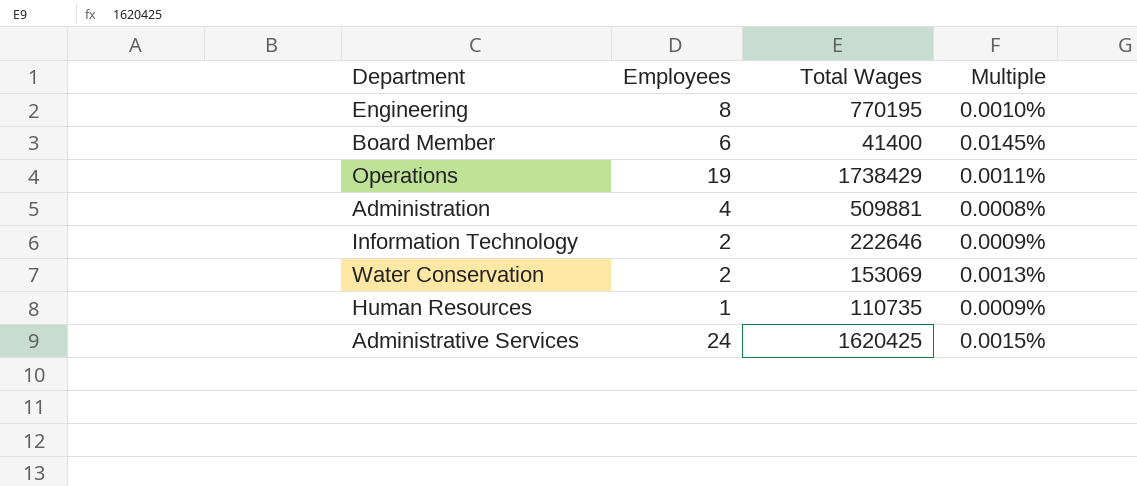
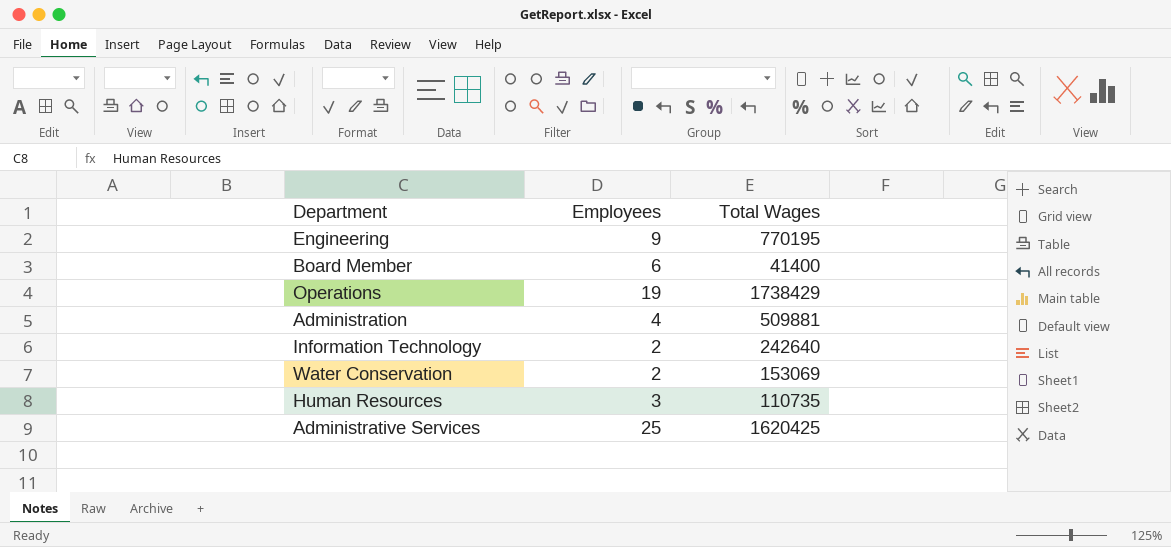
column Multiple | formula: [Employees] / [Total Wages] -> none
Engineering | Employees: 8 -> 9
Information Technology | Total Wages: 222646 -> 242640
Human Resources | Employees: 1 -> 3
Administrative Services | Employees: 24 -> 25

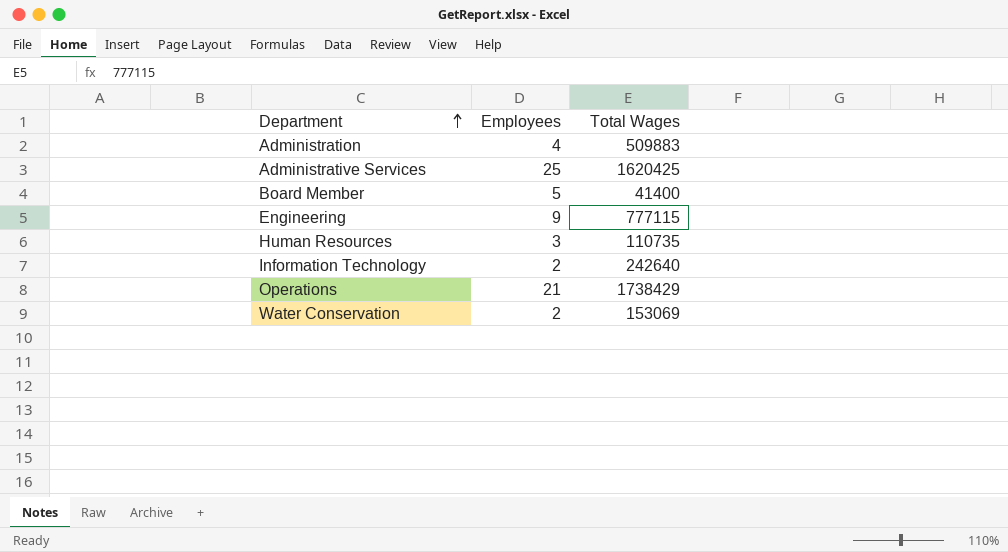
row order: none -> Department ascending
Administration | Total Wages: 509881 -> 509883
Board Member | Employees: 6 -> 5
Engineering | Total Wages: 770195 -> 777115
Operations | Employees: 19 -> 21

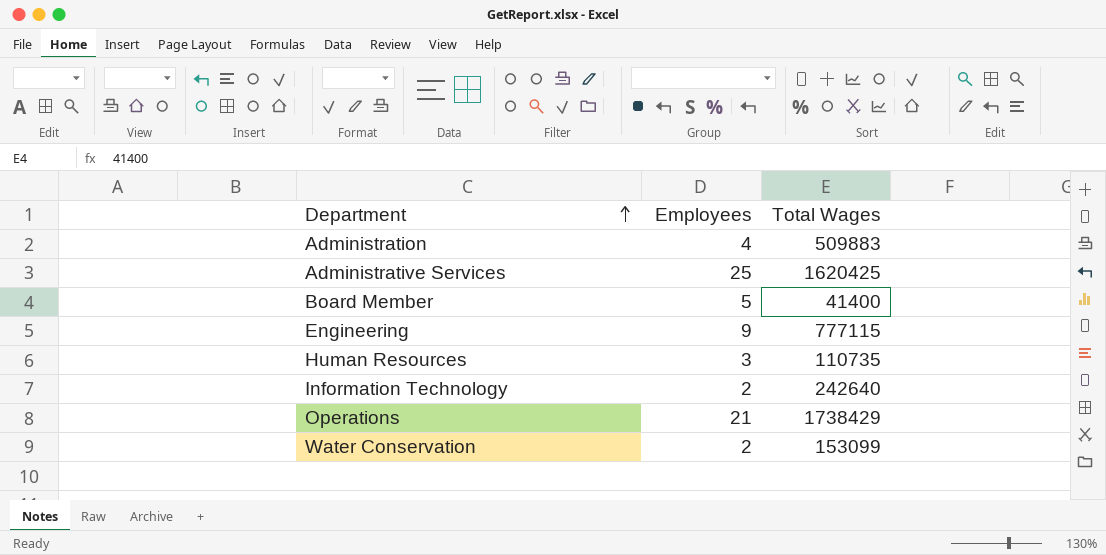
Water Conservation | Total Wages: 153069 -> 153099

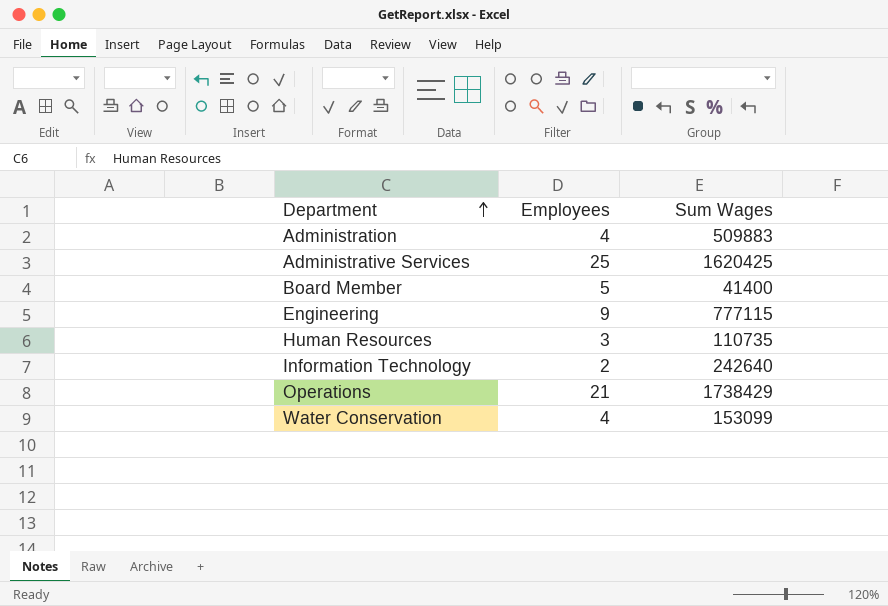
column name: Total Wages -> Sum Wages
Water Conservation | Employees: 2 -> 4

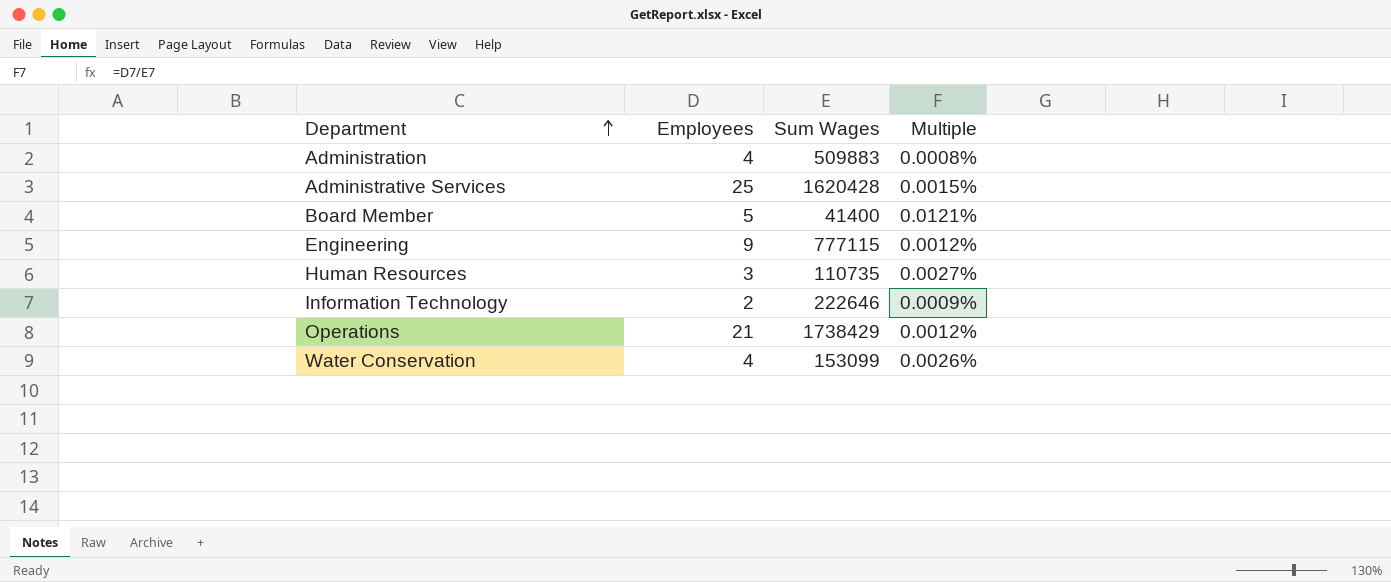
column Multiple | formula: none -> [Employees] / [Sum Wages]
Administrative Services | Sum Wages: 1620425 -> 1620428
Information Technology | Sum Wages: 242640 -> 222646

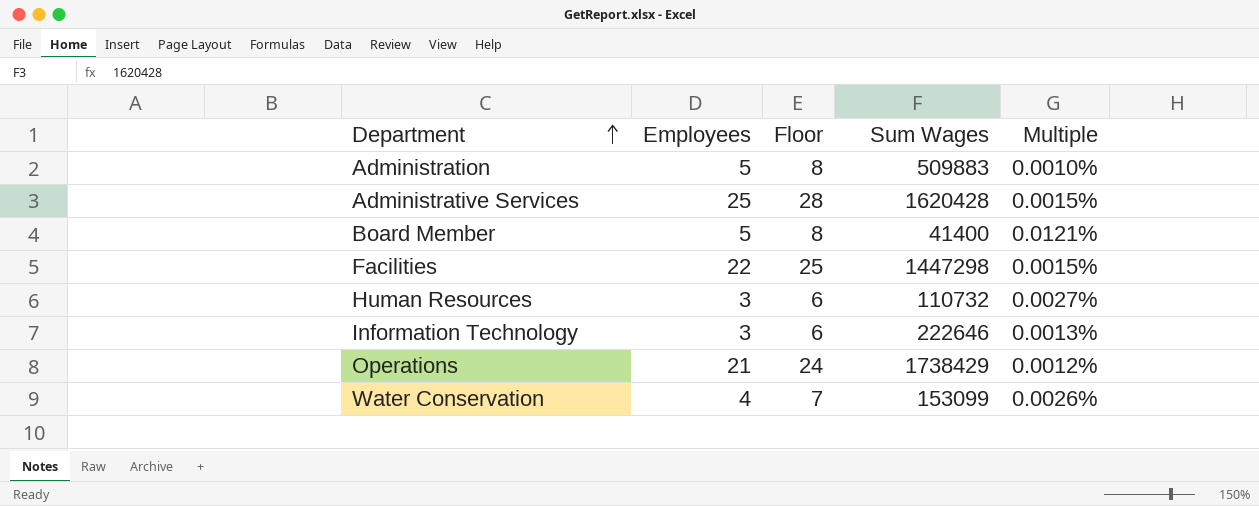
column Floor | formula: none -> [Employees] + 3
row Engineering: 9 | 777115 | 0.0012% -> none
Administration | Employees: 4 -> 5
Administration | Multiple: 0.0008% -> 0.0010%
row Facilities: none -> 22 | 25 | 1447298 | 0.0015%
Human Resources | Sum Wages: 110735 -> 110732
Information Technology | Employees: 2 -> 3
Information Technology | Multiple: 0.0009% -> 0.0013%

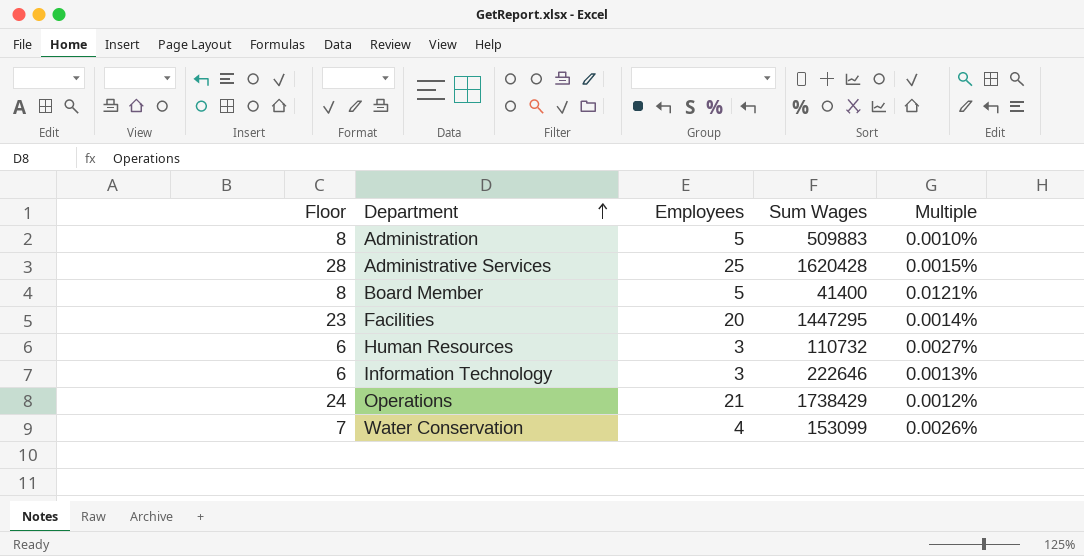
column Floor | position: 3 -> 1
Facilities | Floor: 25 -> 23
Facilities | Employees: 22 -> 20
Facilities | Sum Wages: 1447298 -> 1447295
Facilities | Multiple: 0.0015% -> 0.0014%

